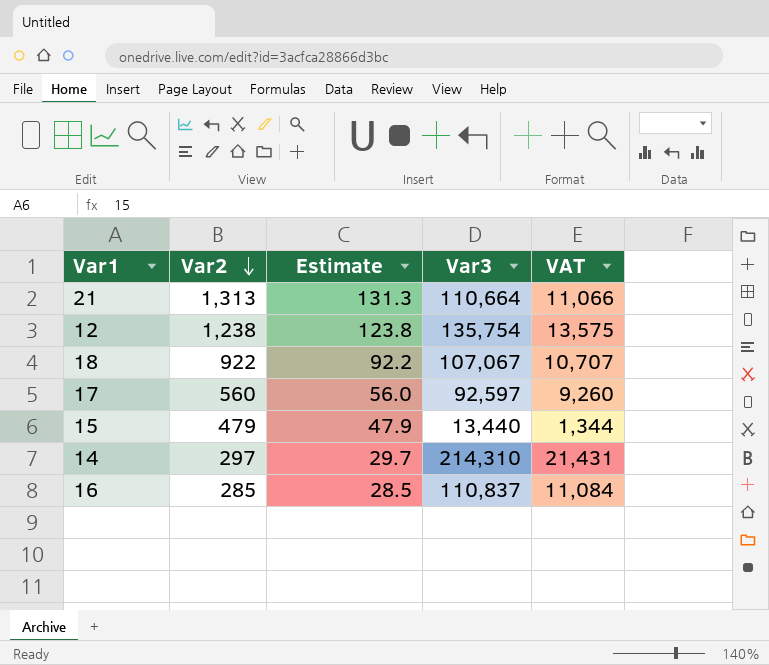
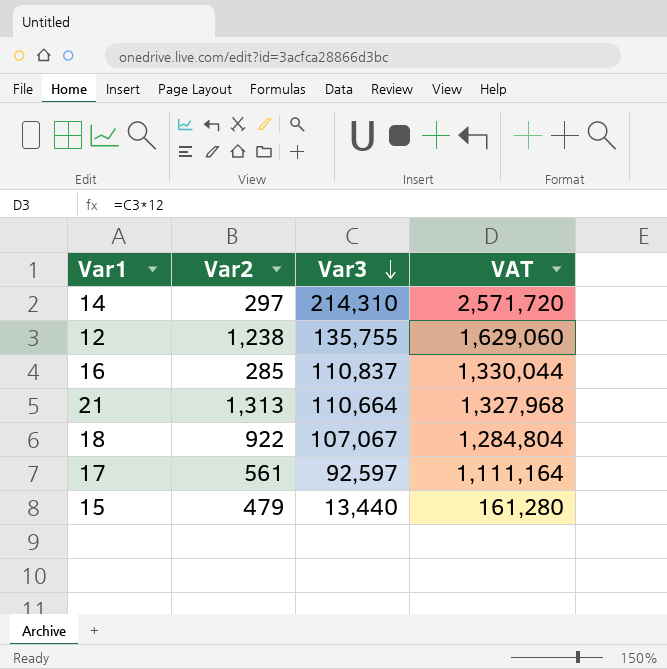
row order: Var2 descending -> Var3 descending
column Estimate | formula: [Var2] * 0.1 -> none
column VAT | formula: [Var3] * 0.1 -> [Var3] * 12
12 | Var3: 135,754 -> 135,755
17 | Var2: 560 -> 561

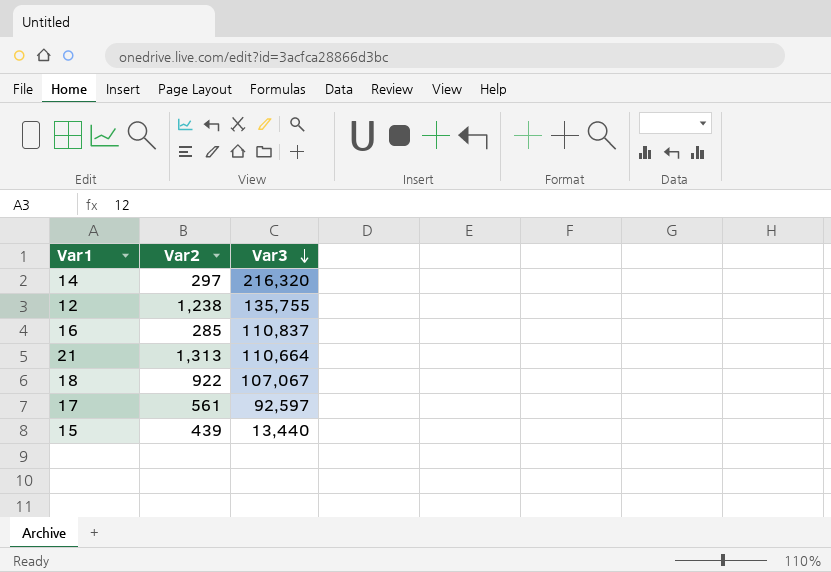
column VAT | formula: [Var3] * 12 -> none
14 | Var3: 214,310 -> 216,320
15 | Var2: 479 -> 439

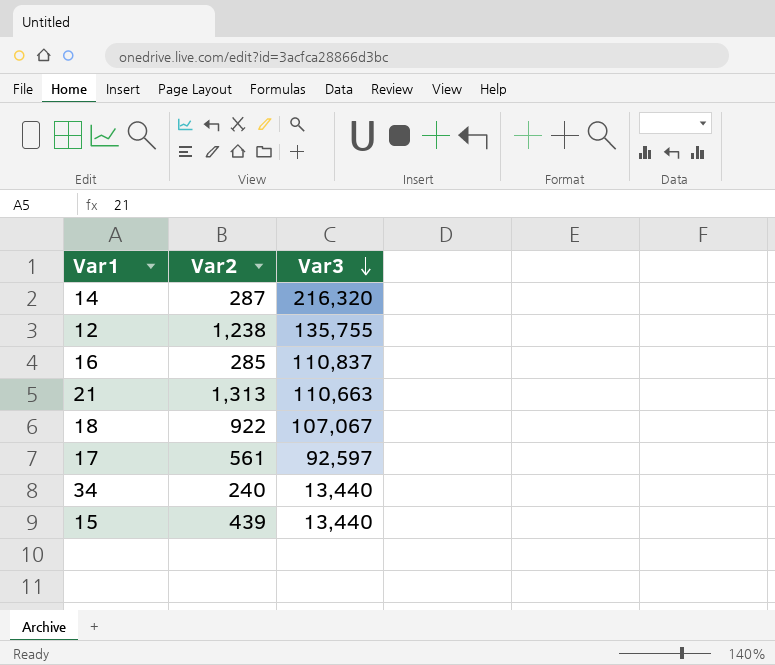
14 | Var2: 297 -> 287
21 | Var3: 110,664 -> 110,663
row 34: none -> 240 | 13,440

